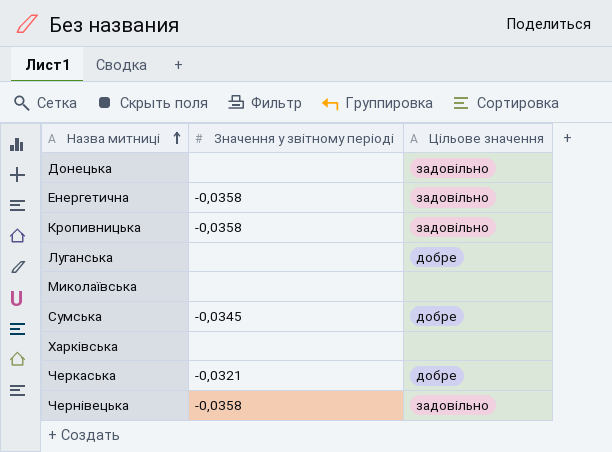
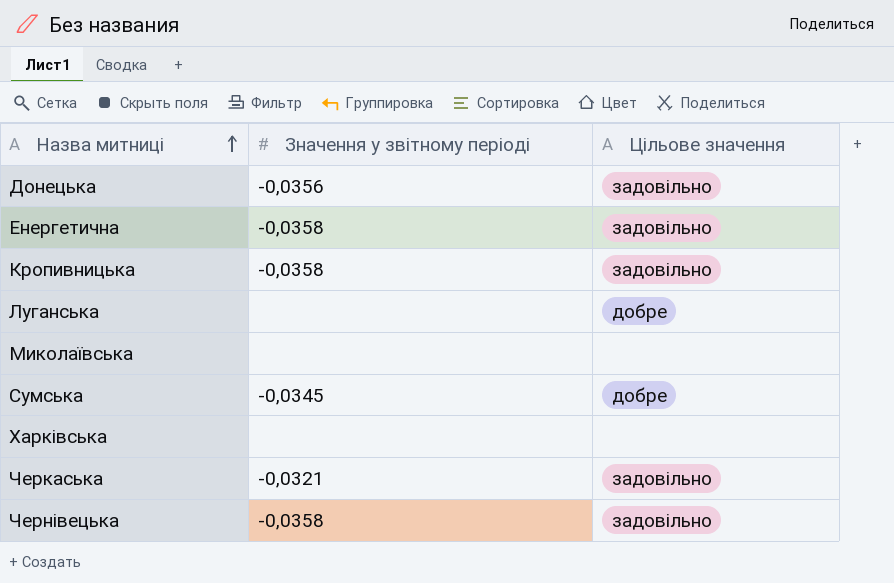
Донецька | Значення у звітному періоді: none -> -0,0356
Черкаська | Цільове значення: добре -> задовільно

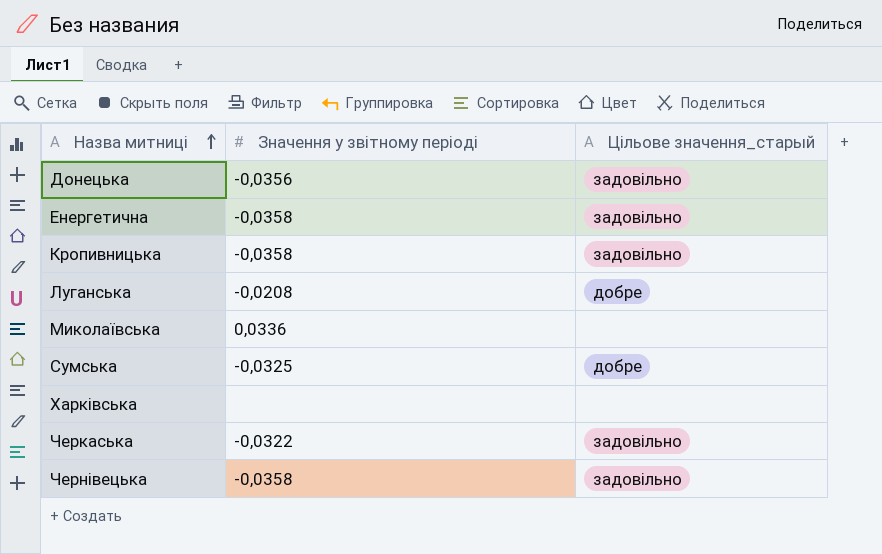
column name: Цільове значення -> Цільове значення_старый
Луганська | Значення у звітному періоді: none -> -0,0208
Миколаївська | Значення у звітному періоді: none -> 0,0336
Сумська | Значення у звітному періоді: -0,0345 -> -0,0325
Черкаська | Значення у звітному періоді: -0,0321 -> -0,0322

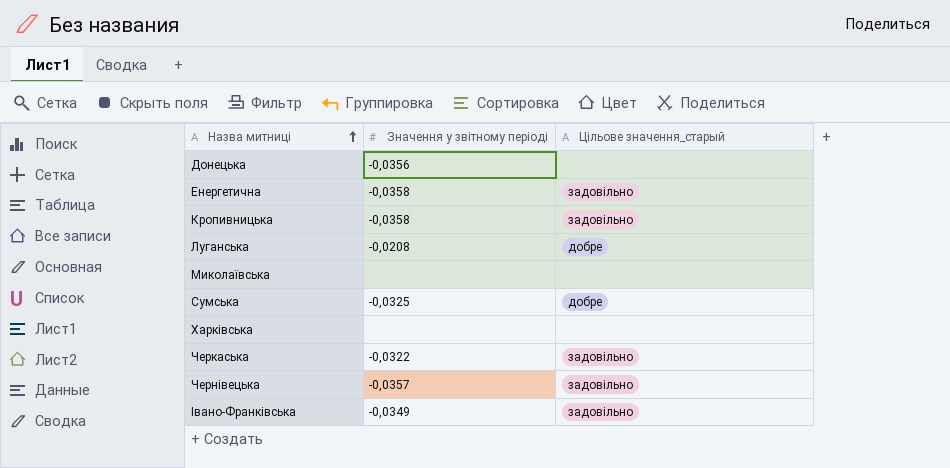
Донецька | Цільове значення_старый: задовільно -> none
Миколаївська | Значення у звітному періоді: 0,0336 -> none
Чернівецька | Значення у звітному періоді: -0,0358 -> -0,0357
row Івано-Франківська: none -> -0,0349 | задовільно

